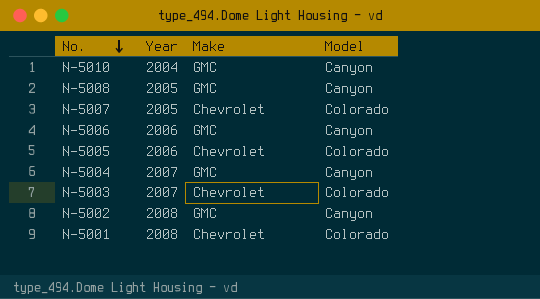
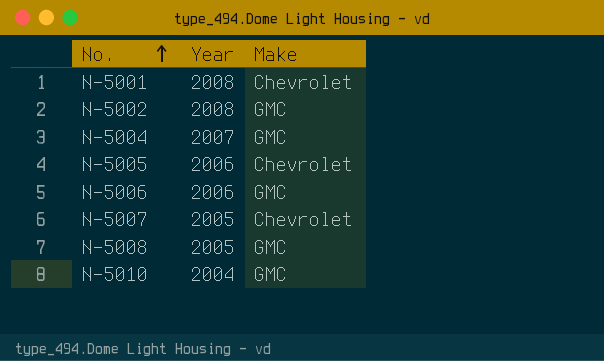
row order: No. descending -> No. ascending
column Model | position: 4 -> none
row N-5003: 2007 | Chevrolet | Colorado -> none

